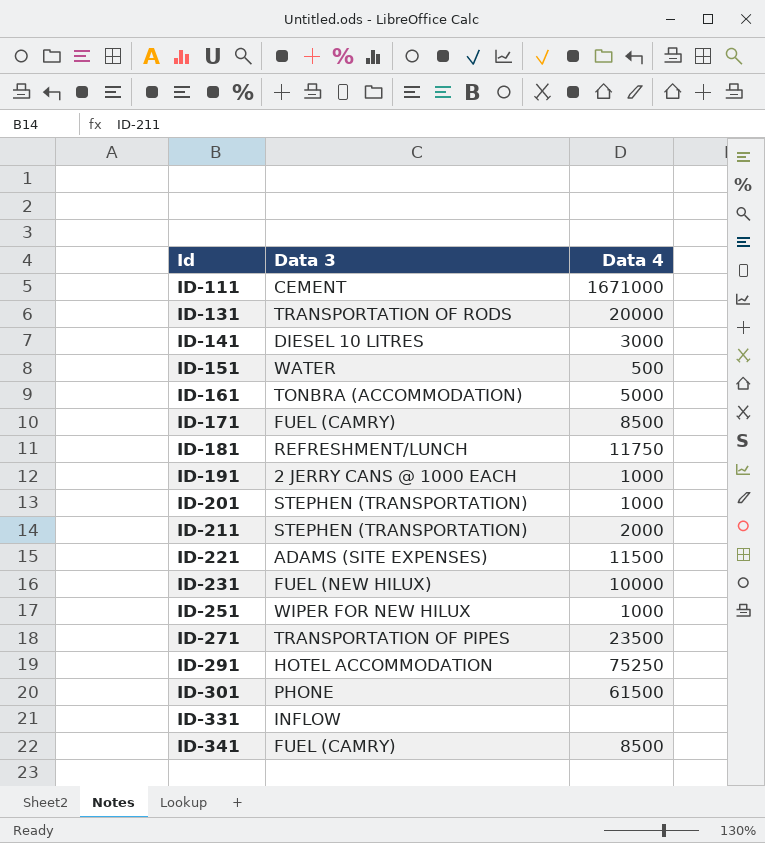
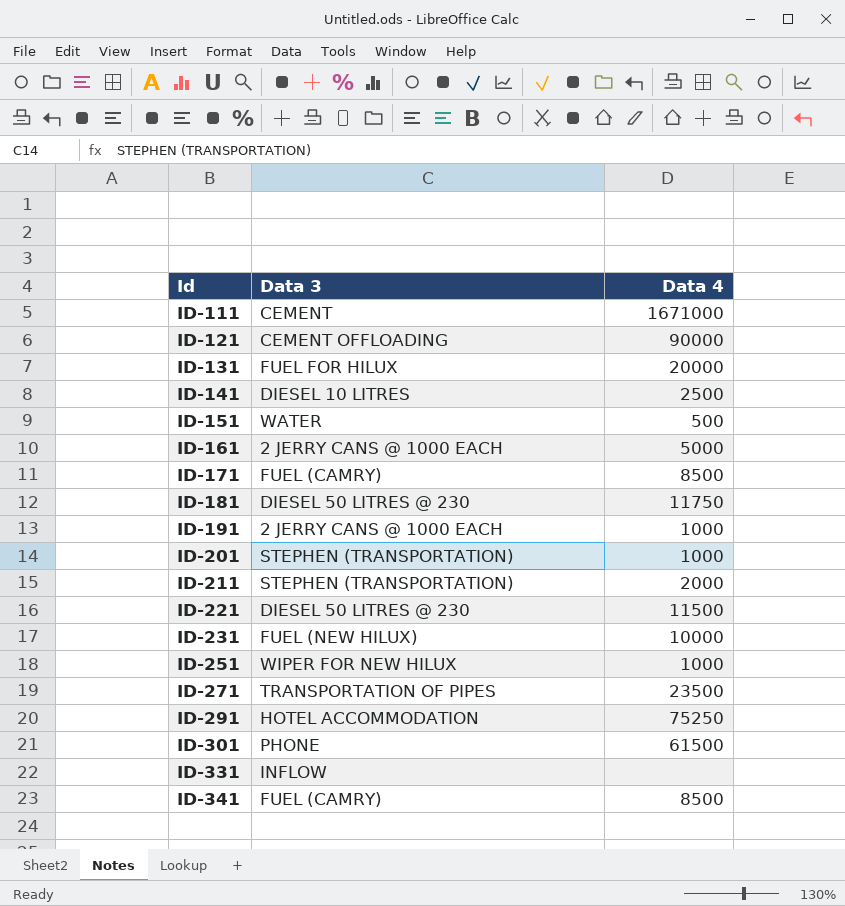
row ID-121: none -> CEMENT OFFLOADING | 90000
ID-131 | Data 3: TRANSPORTATION OF RODS -> FUEL FOR HILUX
ID-141 | Data 4: 3000 -> 2500
ID-161 | Data 3: TONBRA (ACCOMMODATION) -> 2 JERRY CANS @ 1000 EACH
ID-181 | Data 3: REFRESHMENT/LUNCH -> DIESEL 50 LITRES @ 230
ID-221 | Data 3: ADAMS (SITE EXPENSES) -> DIESEL 50 LITRES @ 230

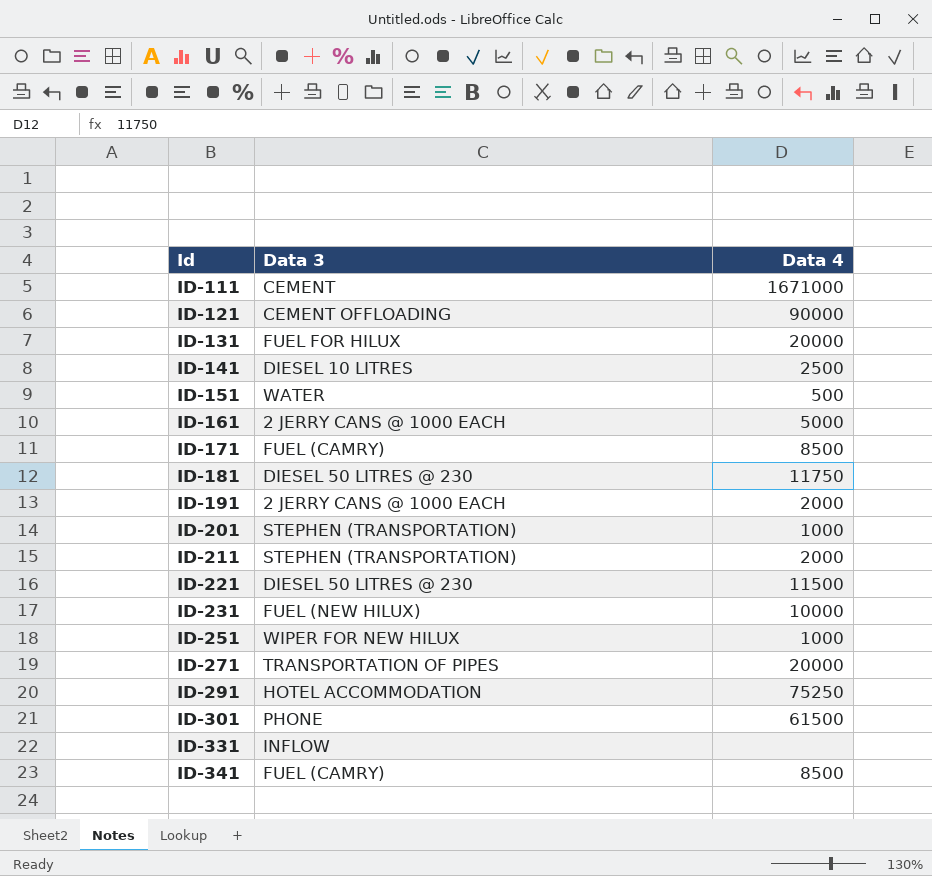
ID-191 | Data 4: 1000 -> 2000
ID-271 | Data 4: 23500 -> 20000

